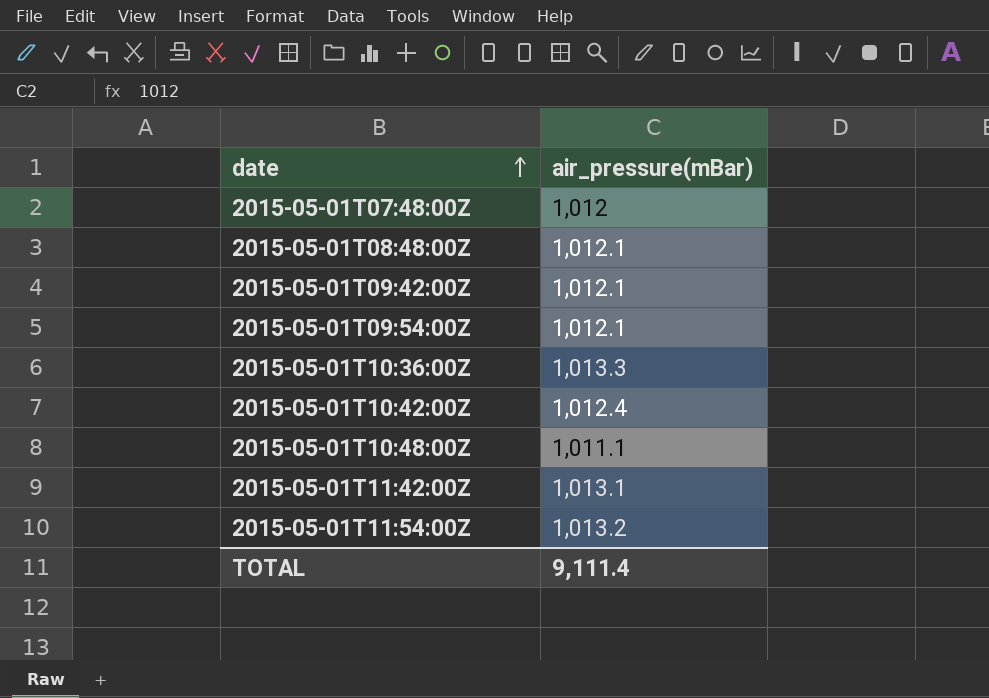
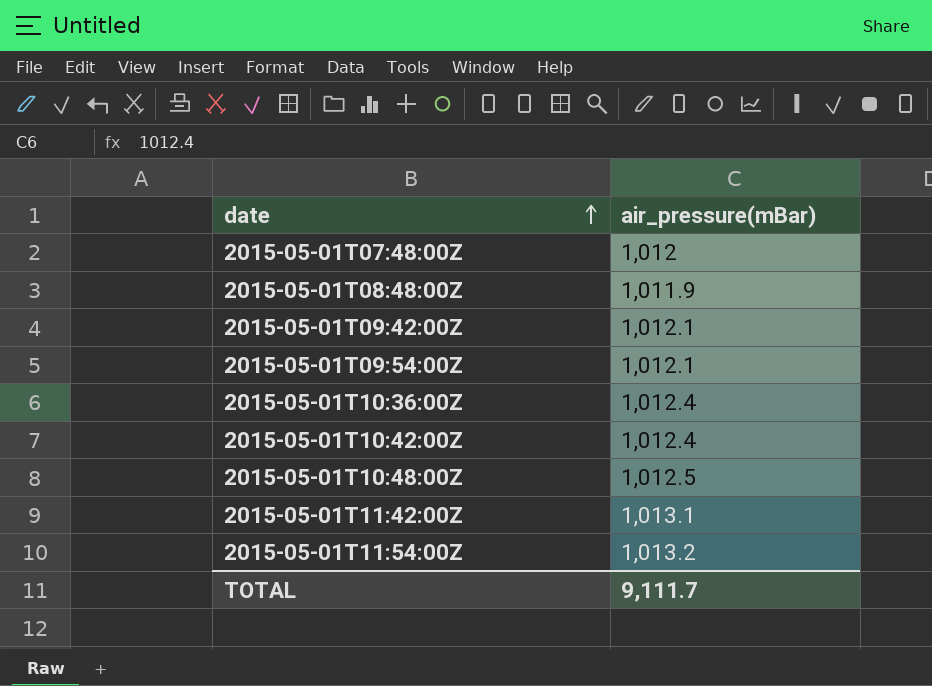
2015-05-01T08:48:00Z | air_pressure(mBar): 1,012.1 -> 1,011.9
2015-05-01T10:36:00Z | air_pressure(mBar): 1,013.3 -> 1,012.4
2015-05-01T10:48:00Z | air_pressure(mBar): 1,011.1 -> 1,012.5
TOTAL | air_pressure(mBar): 9,111.4 -> 9,111.7

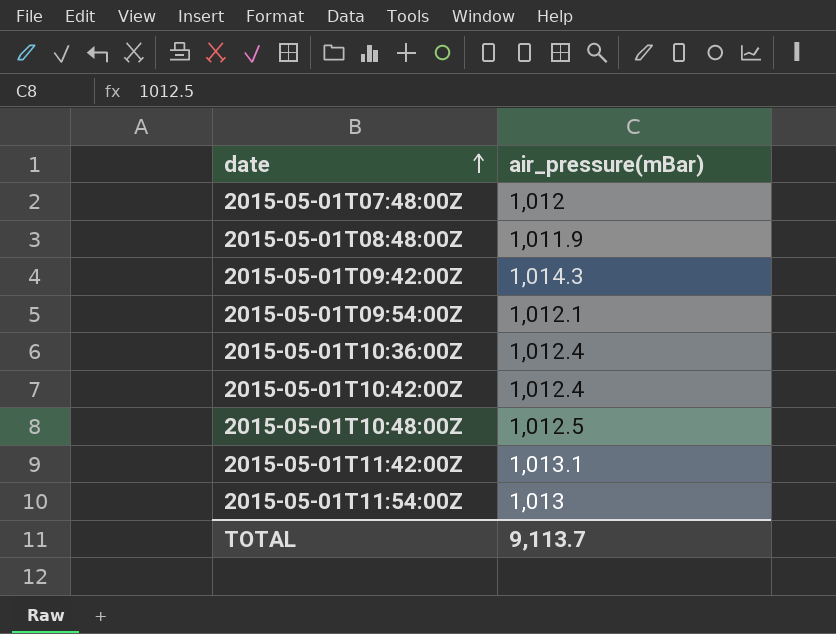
2015-05-01T09:42:00Z | air_pressure(mBar): 1,012.1 -> 1,014.3
2015-05-01T11:54:00Z | air_pressure(mBar): 1,013.2 -> 1,013
TOTAL | air_pressure(mBar): 9,111.7 -> 9,113.7

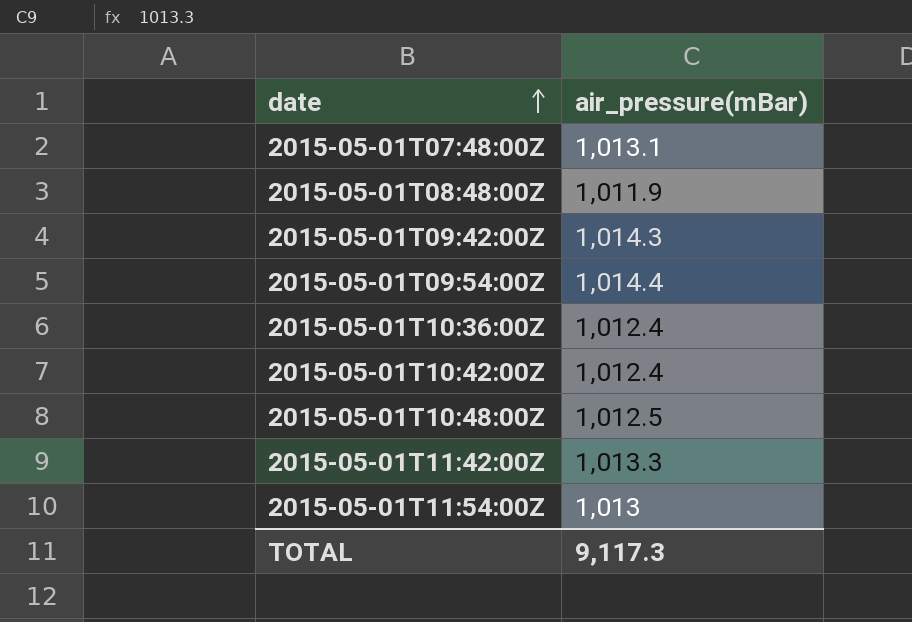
2015-05-01T07:48:00Z | air_pressure(mBar): 1,012 -> 1,013.1
2015-05-01T09:54:00Z | air_pressure(mBar): 1,012.1 -> 1,014.4
2015-05-01T11:42:00Z | air_pressure(mBar): 1,013.1 -> 1,013.3
TOTAL | air_pressure(mBar): 9,113.7 -> 9,117.3

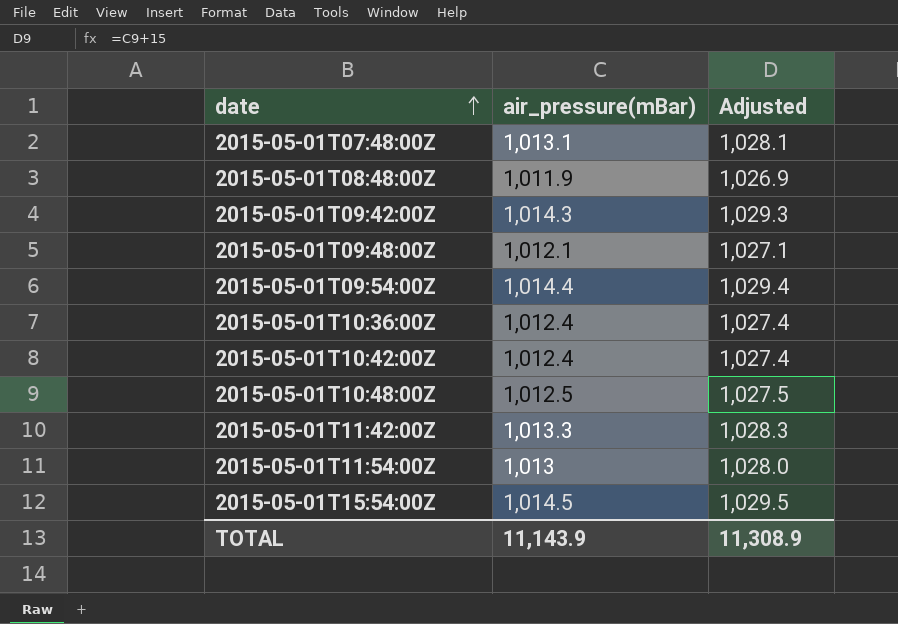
column Adjusted | formula: none -> [air_pressure(mBar)] + 15
row 2015-05-01T09:48:00Z: none -> 1,012.1 | 1,027.1
row 2015-05-01T15:54:00Z: none -> 1,014.5 | 1,029.5
TOTAL | air_pressure(mBar): 9,117.3 -> 11,143.9

